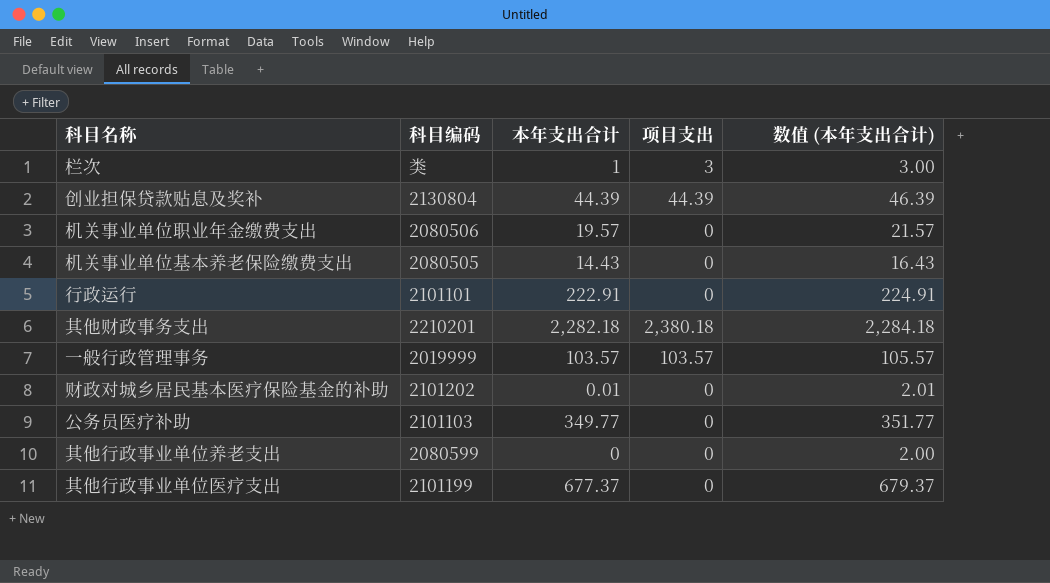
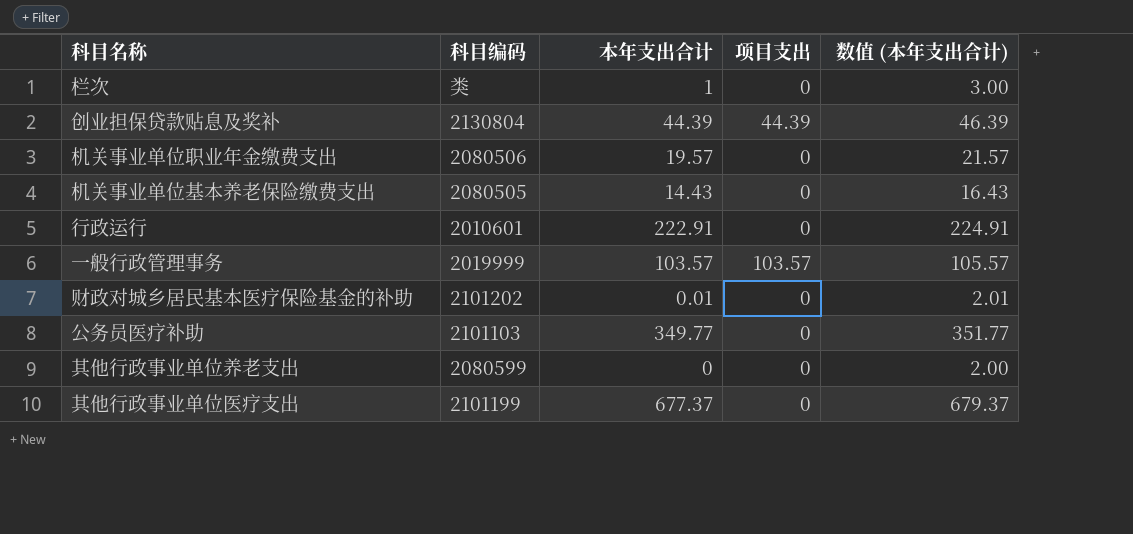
row 其他财政事务支出: 2210201 | 2,282.18 | 2,380.18 | 2,284.18 -> none
栏次 | 项目支出: 3 -> 0
行政运行 | 科目编码: 2101101 -> 2010601

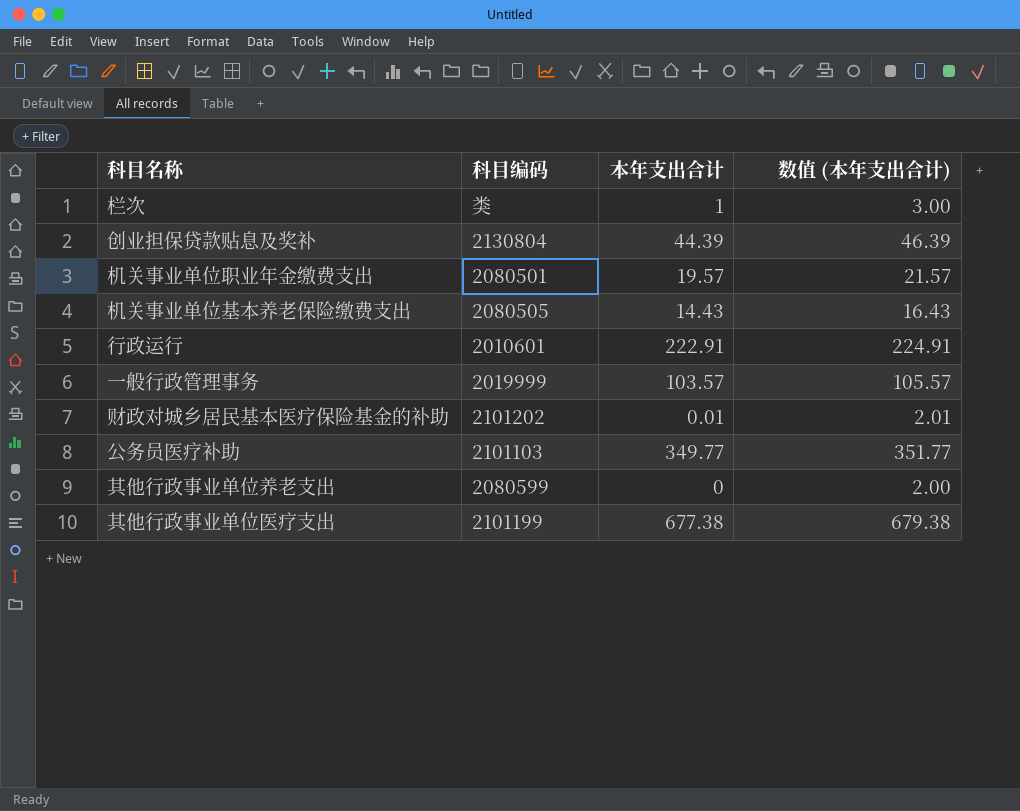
column 项目支出 | position: 4 -> none
机关事业单位职业年金缴费支出 | 科目编码: 2080506 -> 2080501
其他行政事业单位医疗支出 | 本年支出合计: 677.37 -> 677.38
其他行政事业单位医疗支出 | 数值 (本年支出合计): 679.37 -> 679.38

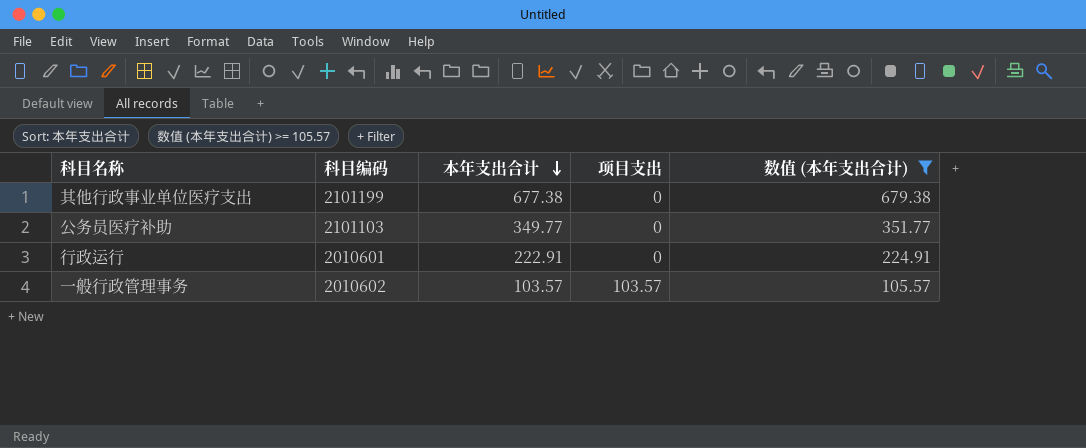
filter: none -> 数值 (本年支出合计) >= 105.57
row order: none -> 本年支出合计 descending
column 项目支出 | position: none -> 4
一般行政管理事务 | 科目编码: 2019999 -> 2010602

